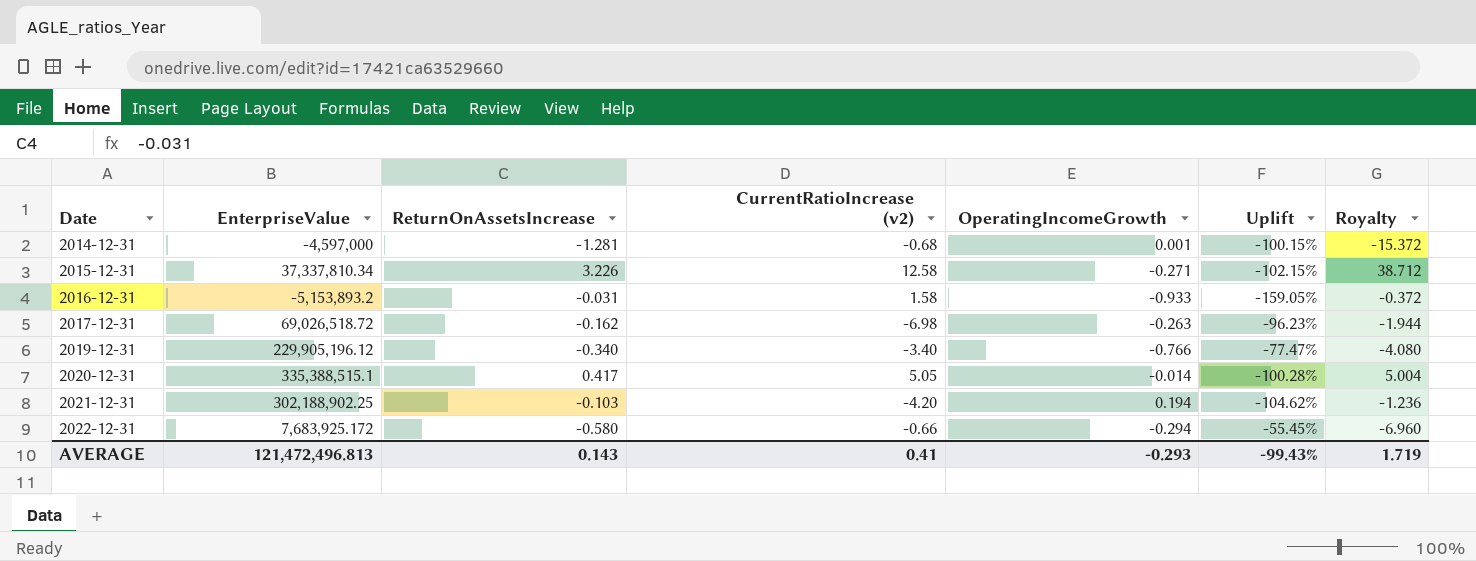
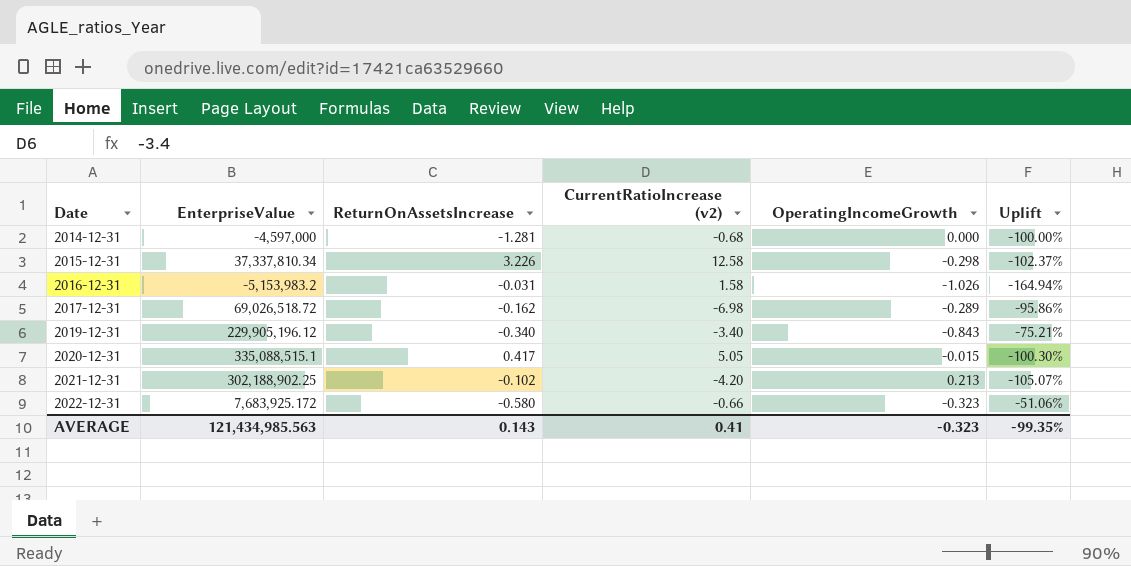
column Royalty | formula: [ReturnOnAssetsIncrease] * 12 -> none
2014-12-31 | OperatingIncomeGrowth: 0.001 -> 0.000
2014-12-31 | Uplift: -100.15% -> -100.00%
2015-12-31 | OperatingIncomeGrowth: -0.271 -> -0.298
2015-12-31 | Uplift: -102.15% -> -102.37%
2016-12-31 | EnterpriseValue: -5,153,893.2 -> -5,153,983.2
2016-12-31 | OperatingIncomeGrowth: -0.933 -> -1.026
2016-12-31 | Uplift: -159.05% -> -164.94%
2017-12-31 | OperatingIncomeGrowth: -0.263 -> -0.289
2017-12-31 | Uplift: -96.23% -> -95.86%
2019-12-31 | OperatingIncomeGrowth: -0.766 -> -0.843
2019-12-31 | Uplift: -77.47% -> -75.21%
2020-12-31 | EnterpriseValue: 335,388,515.1 -> 335,088,515.1
2020-12-31 | OperatingIncomeGrowth: -0.014 -> -0.015
2020-12-31 | Uplift: -100.28% -> -100.30%
2021-12-31 | ReturnOnAssetsIncrease: -0.103 -> -0.102
2021-12-31 | OperatingIncomeGrowth: 0.194 -> 0.213
2021-12-31 | Uplift: -104.62% -> -105.07%
2022-12-31 | OperatingIncomeGrowth: -0.294 -> -0.323
2022-12-31 | Uplift: -55.45% -> -51.06%
AVERAGE | EnterpriseValue: 121,472,496.813 -> 121,434,985.563
AVERAGE | OperatingIncomeGrowth: -0.293 -> -0.323
AVERAGE | Uplift: -99.43% -> -99.35%

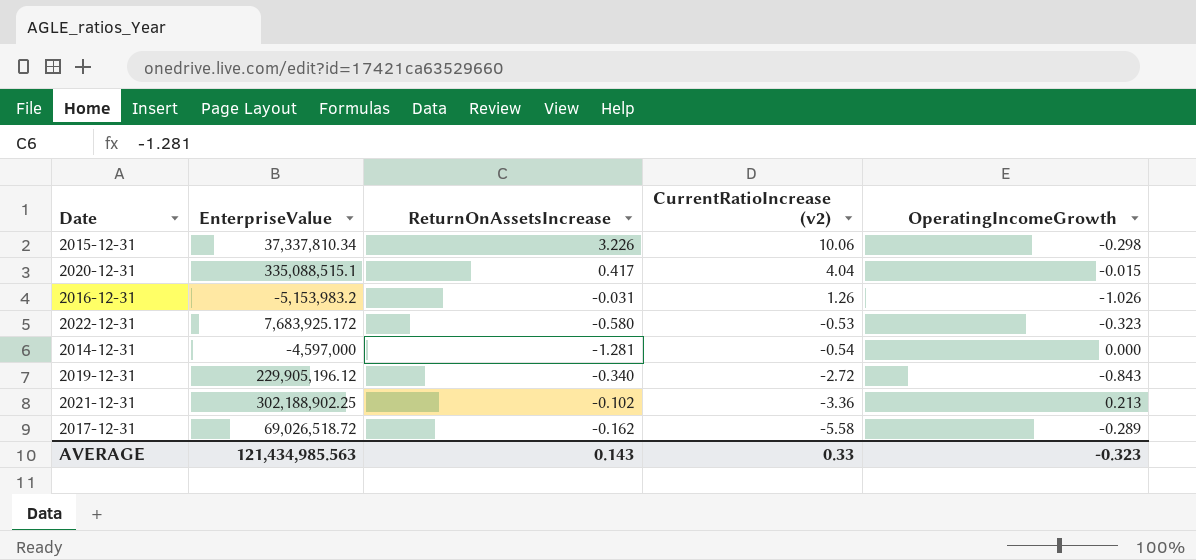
row order: Date ascending -> CurrentRatioIncrease (v2) descending
column Uplift | formula: ([OperatingIncomeGrowth] - [CurrentRatioIncrease (v2)]) / [CurrentRatioIncrease (v2)] -> none
2015-12-31 | CurrentRatioIncrease (v2): 12.58 -> 10.06
2020-12-31 | CurrentRatioIncrease (v2): 5.05 -> 4.04
2016-12-31 | CurrentRatioIncrease (v2): 1.58 -> 1.26
2022-12-31 | CurrentRatioIncrease (v2): -0.66 -> -0.53
2014-12-31 | CurrentRatioIncrease (v2): -0.68 -> -0.54
2019-12-31 | CurrentRatioIncrease (v2): -3.40 -> -2.72
2021-12-31 | CurrentRatioIncrease (v2): -4.20 -> -3.36
2017-12-31 | CurrentRatioIncrease (v2): -6.98 -> -5.58
AVERAGE | CurrentRatioIncrease (v2): 0.41 -> 0.33

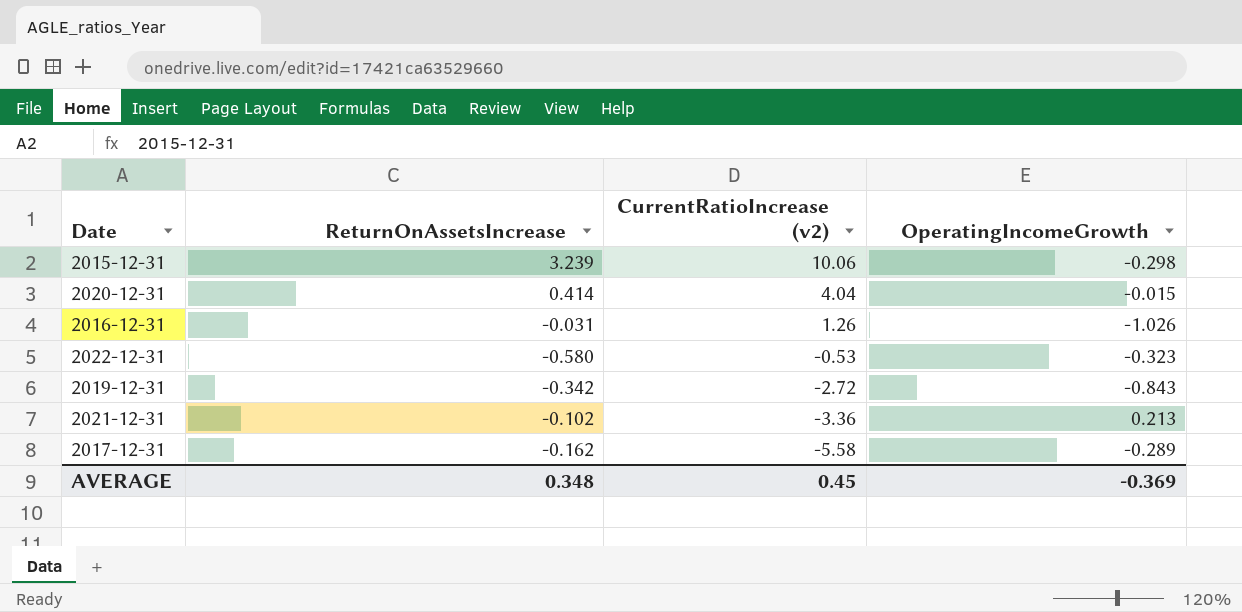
column EnterpriseValue | position: 2 -> none
row 2014-12-31: -4,597,000 | -1.281 | -0.54 | 0.000 -> none
2015-12-31 | ReturnOnAssetsIncrease: 3.226 -> 3.239
2020-12-31 | ReturnOnAssetsIncrease: 0.417 -> 0.414
2019-12-31 | ReturnOnAssetsIncrease: -0.340 -> -0.342
AVERAGE | ReturnOnAssetsIncrease: 0.143 -> 0.348
AVERAGE | CurrentRatioIncrease (v2): 0.33 -> 0.45
AVERAGE | OperatingIncomeGrowth: -0.323 -> -0.369

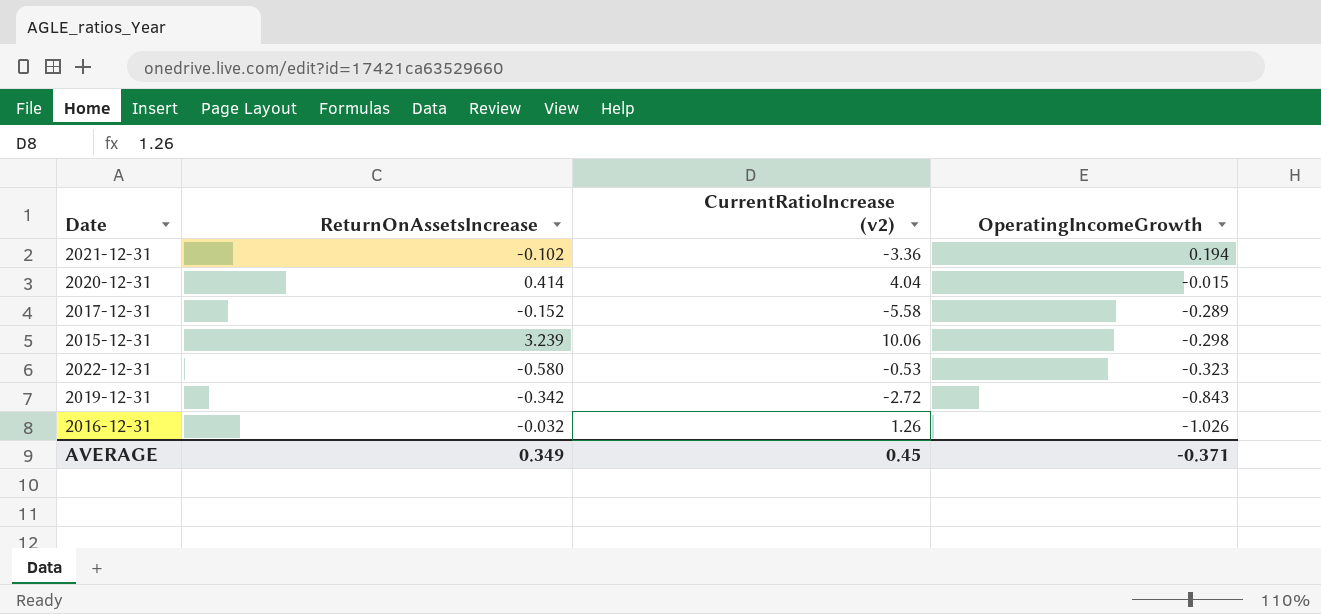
row order: CurrentRatioIncrease (v2) descending -> OperatingIncomeGrowth descending
2021-12-31 | OperatingIncomeGrowth: 0.213 -> 0.194
2017-12-31 | ReturnOnAssetsIncrease: -0.162 -> -0.152
2016-12-31 | ReturnOnAssetsIncrease: -0.031 -> -0.032
AVERAGE | ReturnOnAssetsIncrease: 0.348 -> 0.349
AVERAGE | OperatingIncomeGrowth: -0.369 -> -0.371

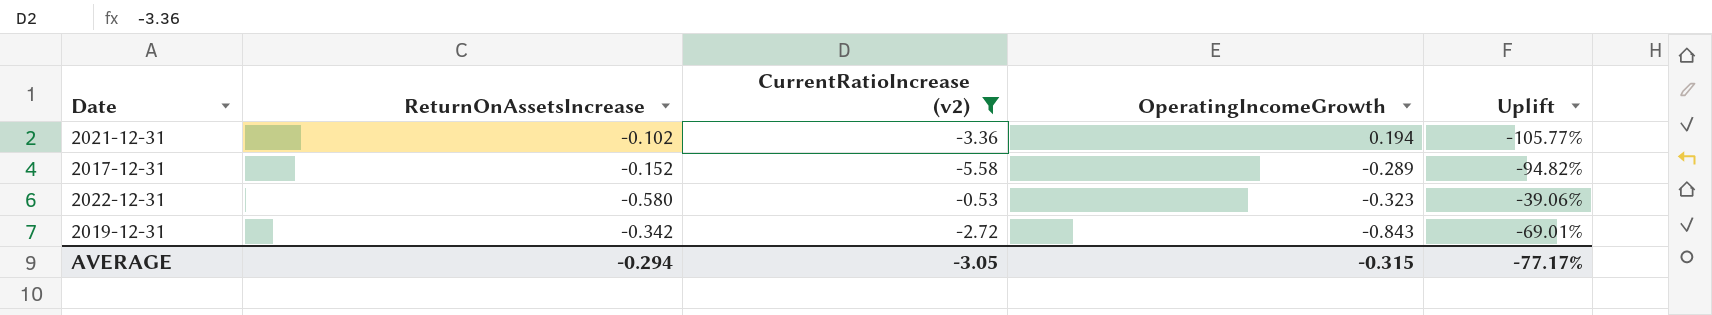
filter: none -> CurrentRatioIncrease (v2) <= -0.53
column Uplift | formula: none -> ([OperatingIncomeGrowth] - [CurrentRatioIncrease (v2)]) / [CurrentRatioIncrease (v2)]
AVERAGE | ReturnOnAssetsIncrease: 0.349 -> -0.294
AVERAGE | CurrentRatioIncrease (v2): 0.45 -> -3.05
AVERAGE | OperatingIncomeGrowth: -0.371 -> -0.315

